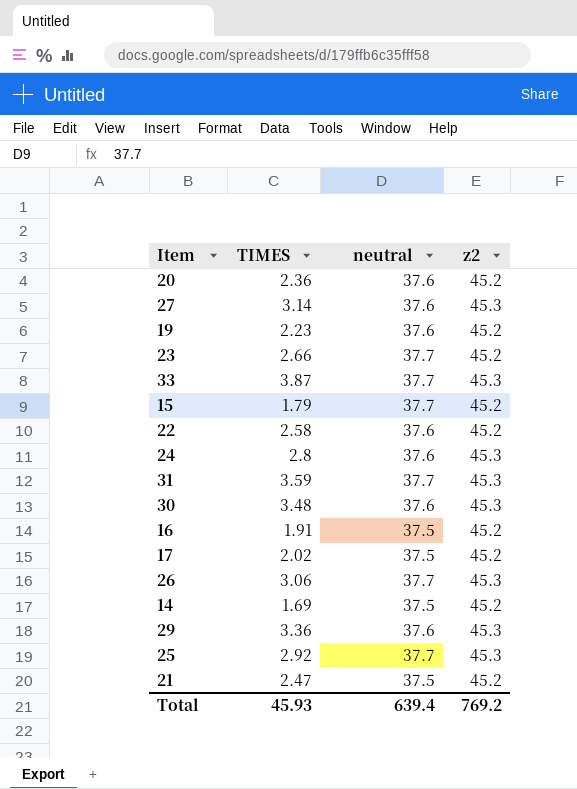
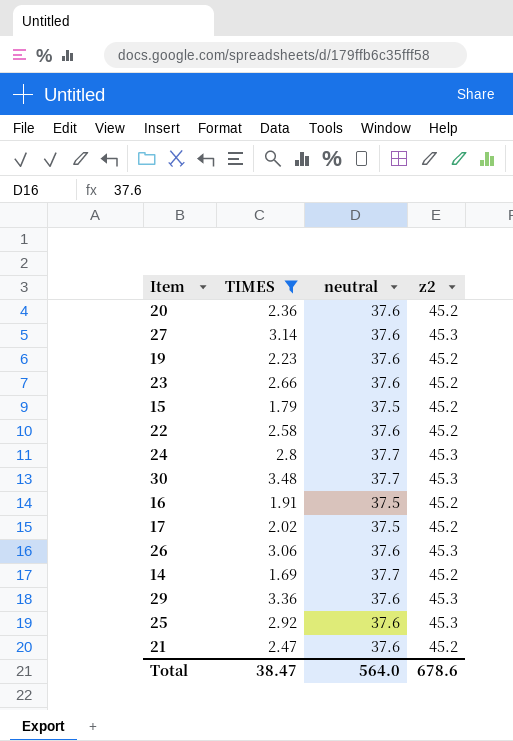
filter: none -> TIMES <= 3.48
23 | neutral: 37.7 -> 37.6
15 | neutral: 37.7 -> 37.5
24 | neutral: 37.6 -> 37.7
30 | neutral: 37.6 -> 37.7
26 | neutral: 37.7 -> 37.6
14 | neutral: 37.5 -> 37.7
25 | neutral: 37.7 -> 37.6
21 | neutral: 37.5 -> 37.6
Total | TIMES: 45.93 -> 38.47
Total | neutral: 639.4 -> 564.0
Total | z2: 769.2 -> 678.6

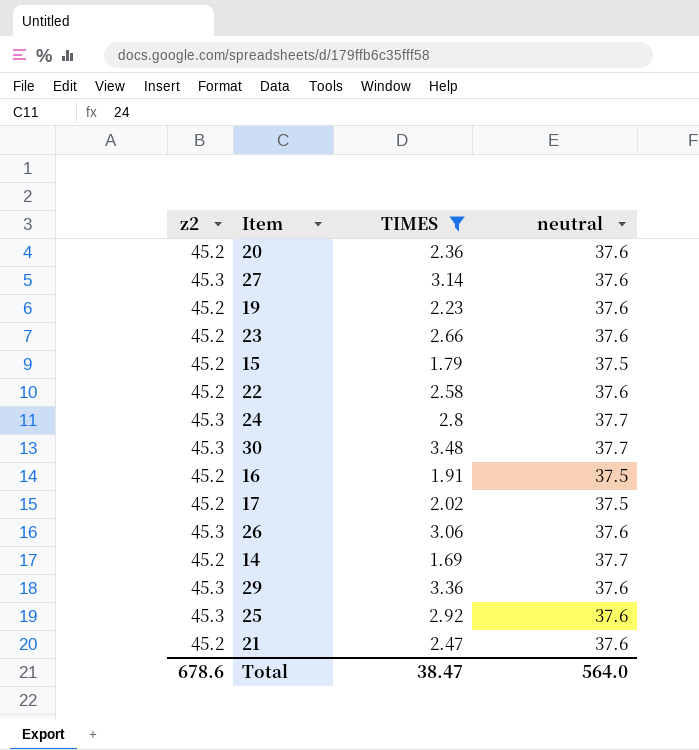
column z2 | position: 4 -> 1

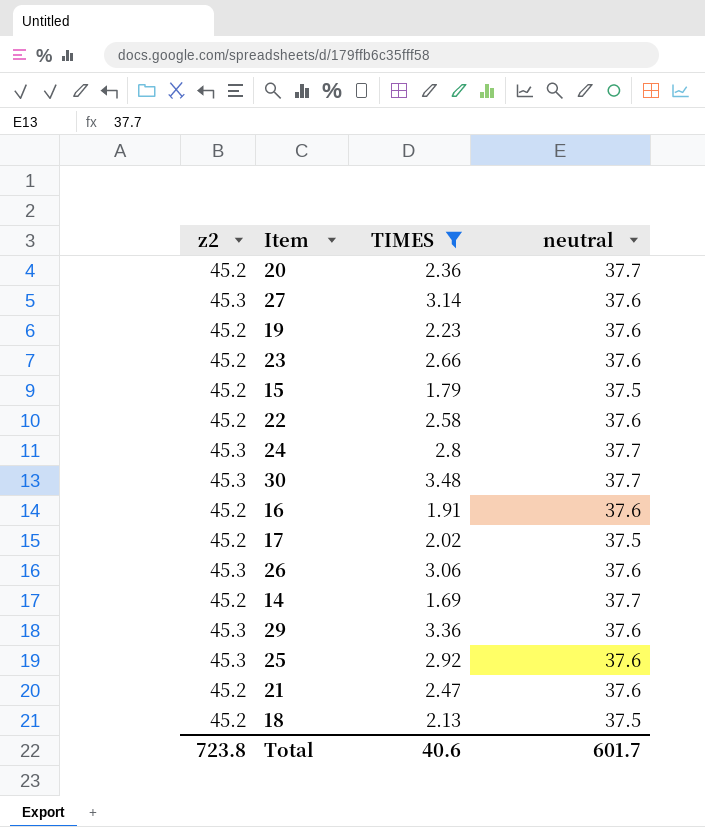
20 | neutral: 37.6 -> 37.7
16 | neutral: 37.5 -> 37.6
row 18: none -> 45.2 | 2.13 | 37.5
Total | z2: 678.6 -> 723.8
Total | TIMES: 38.47 -> 40.6
Total | neutral: 564.0 -> 601.7

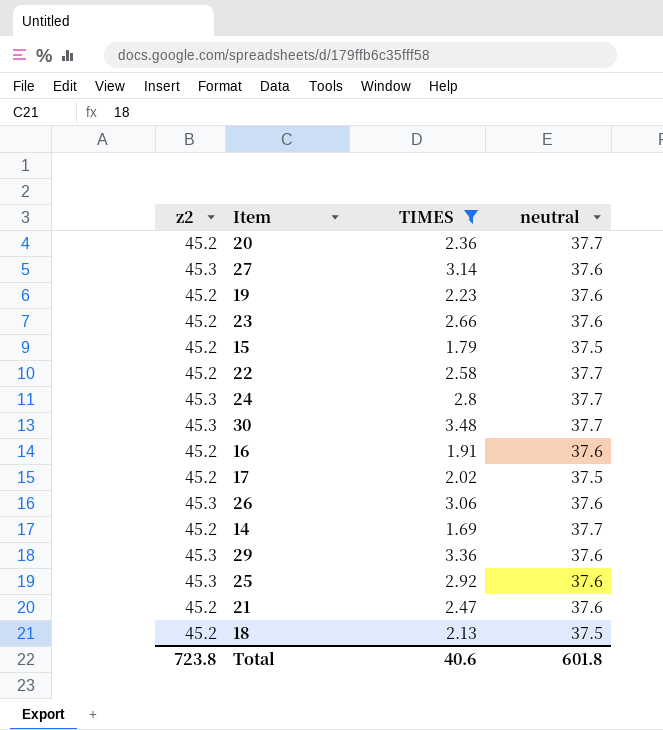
22 | neutral: 37.6 -> 37.7
Total | neutral: 601.7 -> 601.8

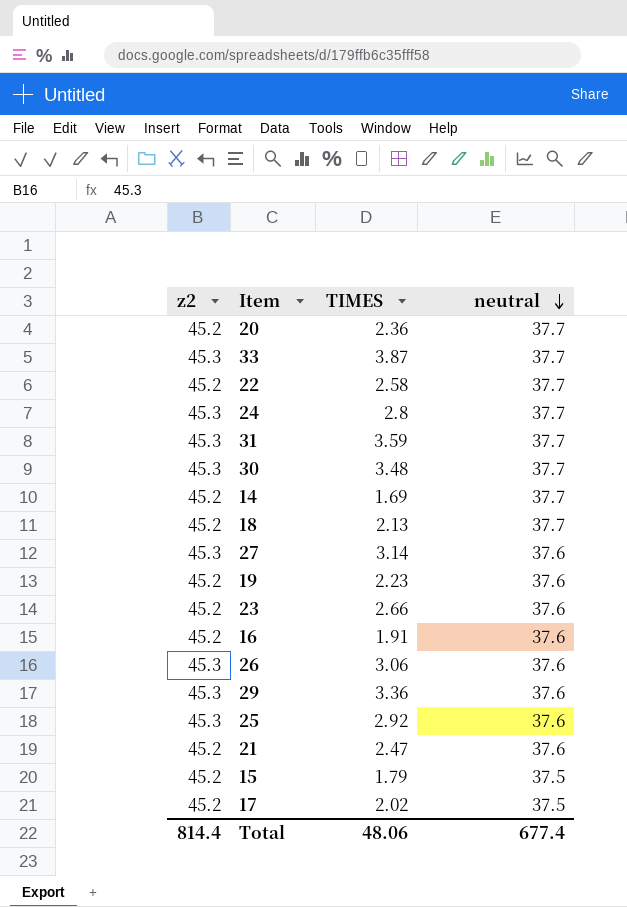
filter: TIMES <= 3.48 -> none
row order: none -> neutral descending
18 | neutral: 37.5 -> 37.7
Total | z2: 723.8 -> 814.4
Total | TIMES: 40.6 -> 48.06
Total | neutral: 601.8 -> 677.4

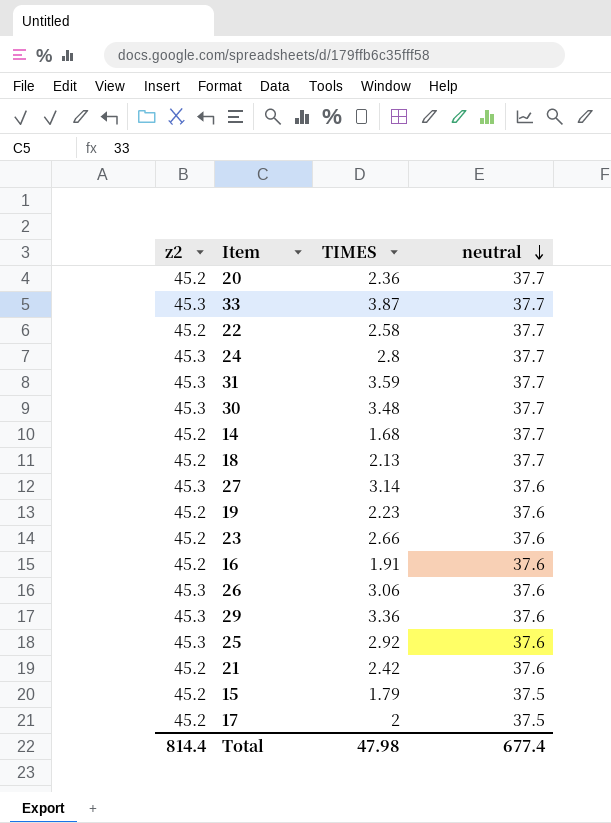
14 | TIMES: 1.69 -> 1.68
21 | TIMES: 2.47 -> 2.42
17 | TIMES: 2.02 -> 2
Total | TIMES: 48.06 -> 47.98

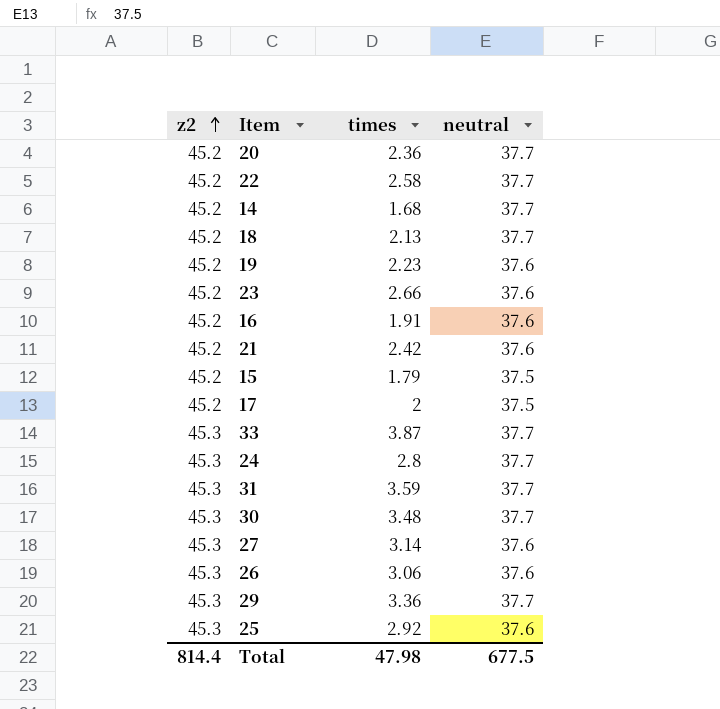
row order: neutral descending -> z2 ascending
column name: TIMES -> times
29 | neutral: 37.6 -> 37.7
Total | neutral: 677.4 -> 677.5

